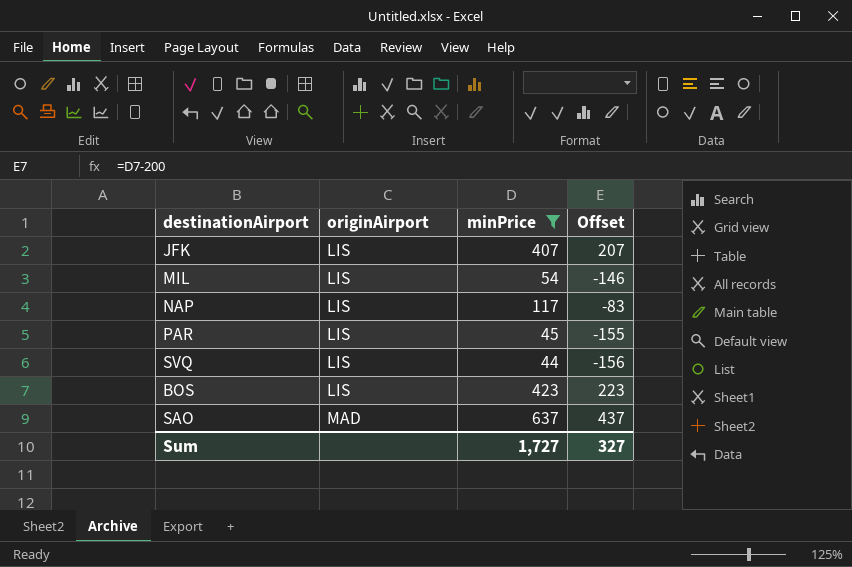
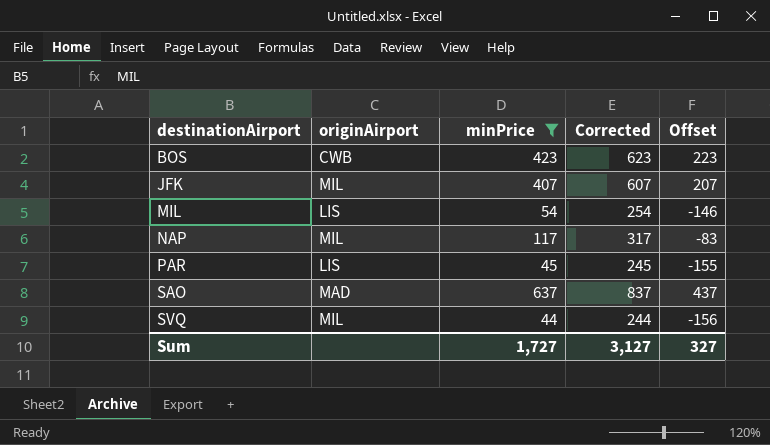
row order: originAirport ascending -> destinationAirport ascending
column Corrected | formula: none -> [minPrice] + 200
BOS | originAirport: LIS -> CWB
JFK | originAirport: LIS -> MIL
NAP | originAirport: LIS -> MIL
SVQ | originAirport: LIS -> MIL

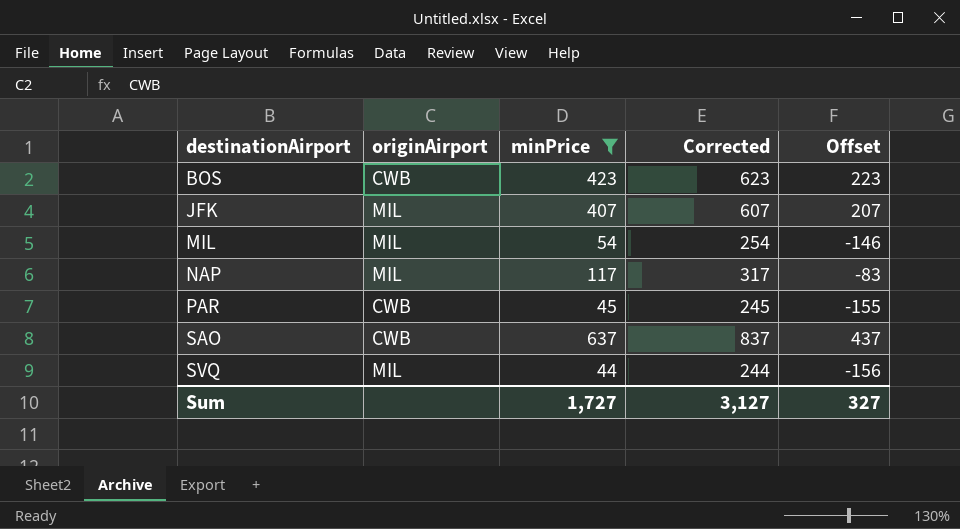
MIL | originAirport: LIS -> MIL
PAR | originAirport: LIS -> CWB
SAO | originAirport: MAD -> CWB

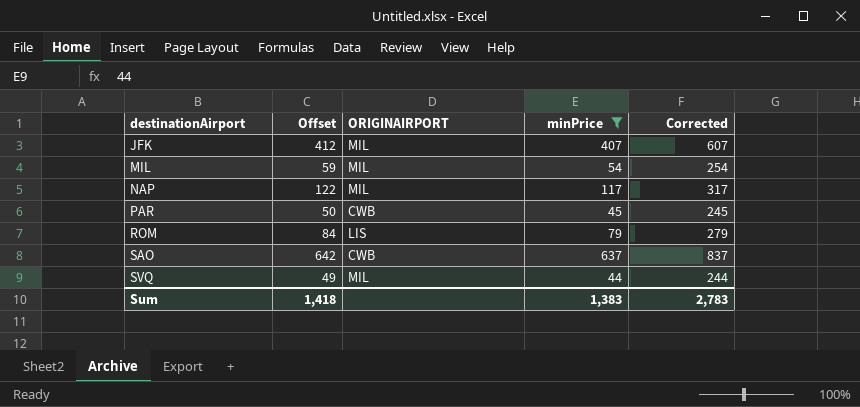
column Offset | formula: [minPrice] - 200 -> [minPrice] + 5
column Offset | position: 5 -> 2
column name: originAirport -> ORIGINAIRPORT
row BOS: CWB | 423 | 623 | 223 -> none
row ROM: none -> 84 | LIS | 79 | 279
Sum | Offset: 327 -> 1,418
Sum | minPrice: 1,727 -> 1,383
Sum | Corrected: 3,127 -> 2,783

